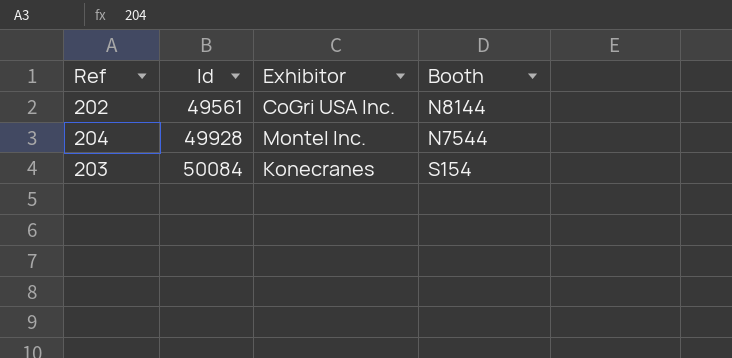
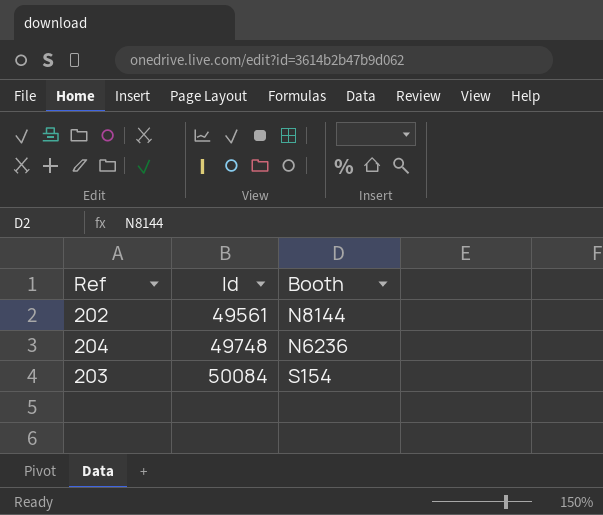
column Exhibitor | position: 3 -> none
204 | Id: 49928 -> 49748
204 | Booth: N7544 -> N6236

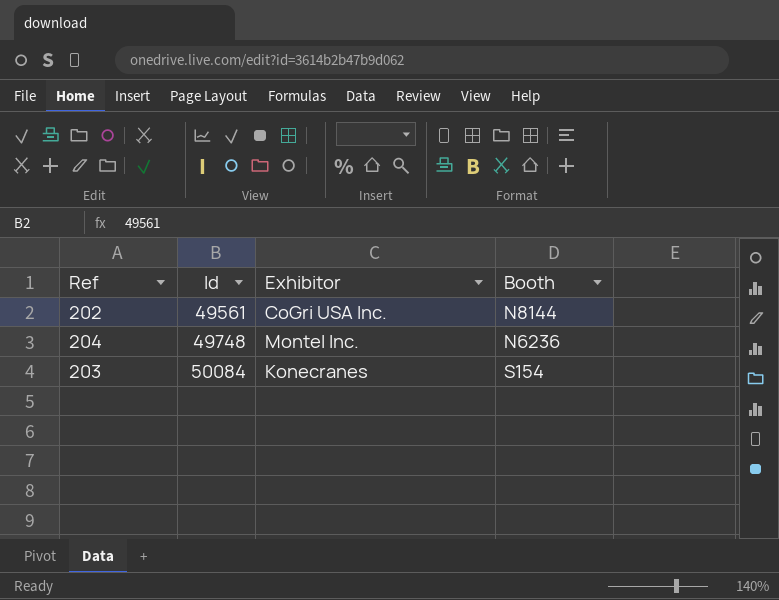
column Exhibitor | position: none -> 3

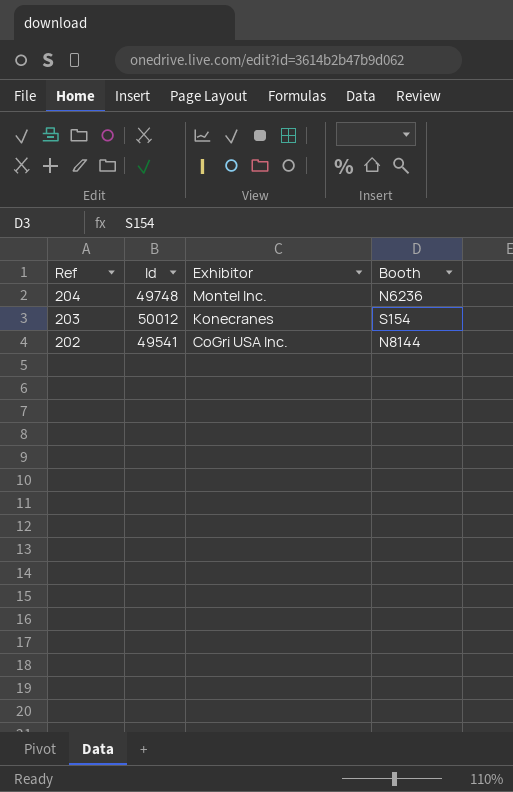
row order: Id ascending -> Ref descending
203 | Id: 50084 -> 50012
202 | Id: 49561 -> 49541

